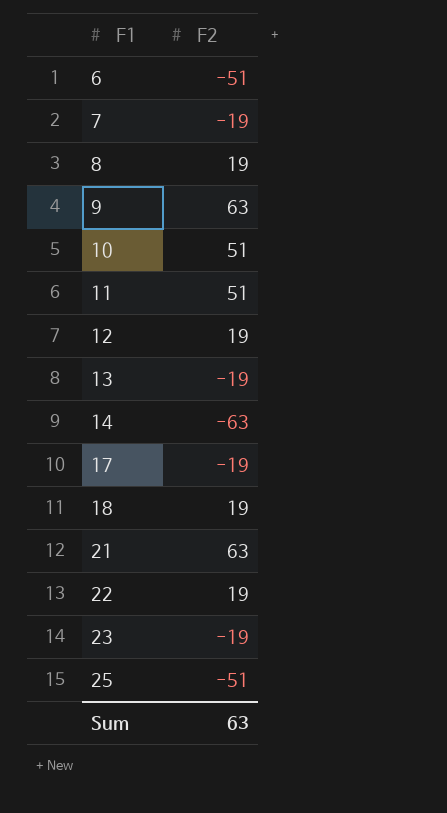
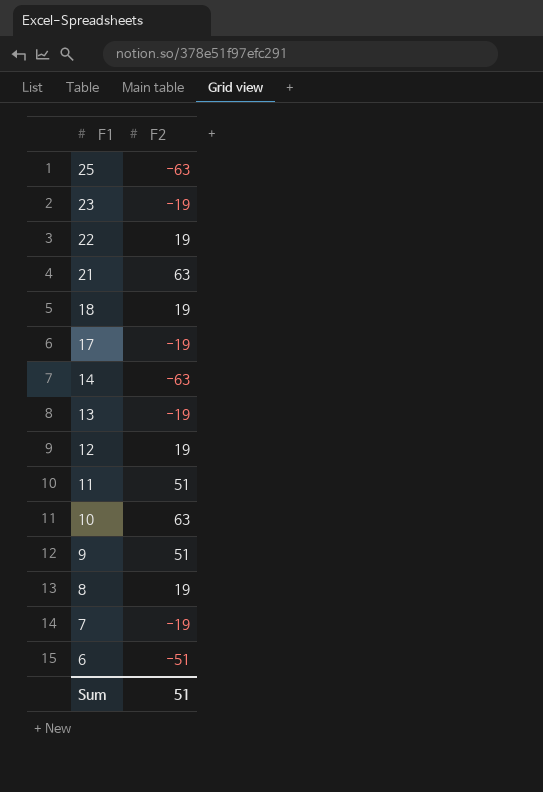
row order: F1 ascending -> F1 descending
25 | F2: -51 -> -63
10 | F2: 51 -> 63
9 | F2: 63 -> 51
Sum | F2: 63 -> 51

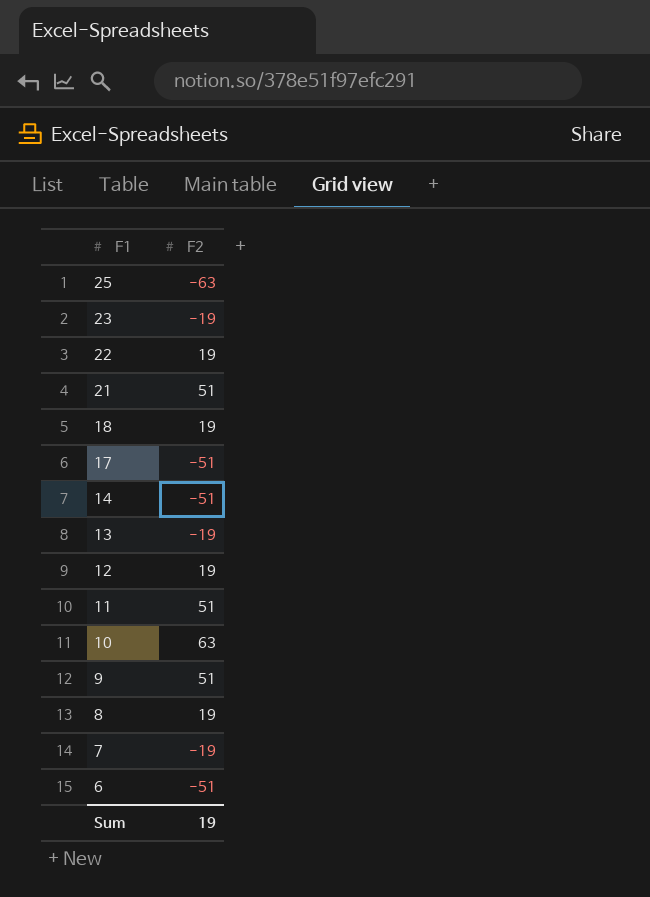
21 | F2: 63 -> 51
17 | F2: -19 -> -51
14 | F2: -63 -> -51
Sum | F2: 51 -> 19

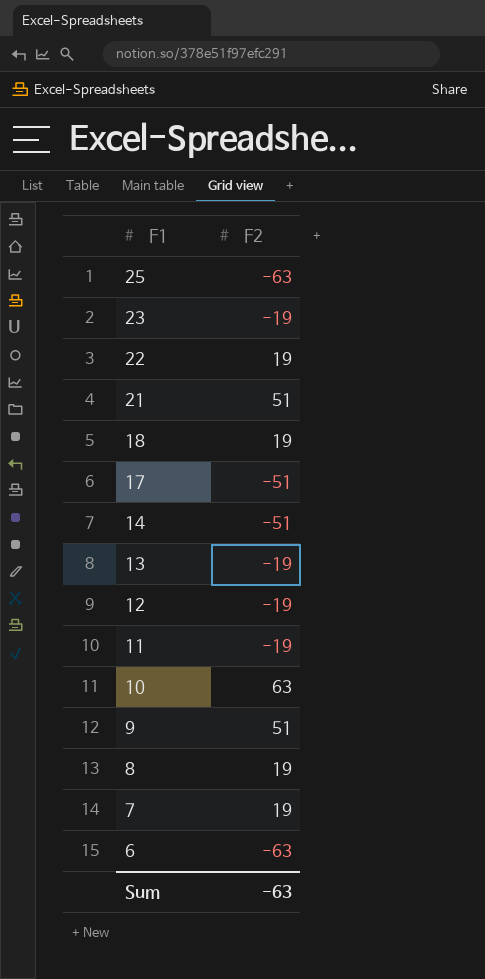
12 | F2: 19 -> -19
11 | F2: 51 -> -19
7 | F2: -19 -> 19
6 | F2: -51 -> -63
Sum | F2: 19 -> -63

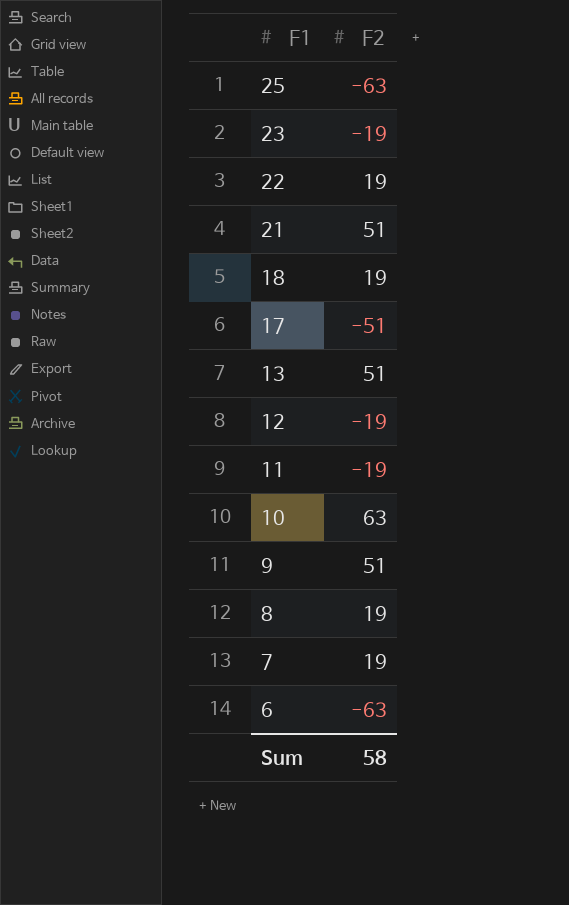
row 14: -51 -> none
13 | F2: -19 -> 51
Sum | F2: -63 -> 58

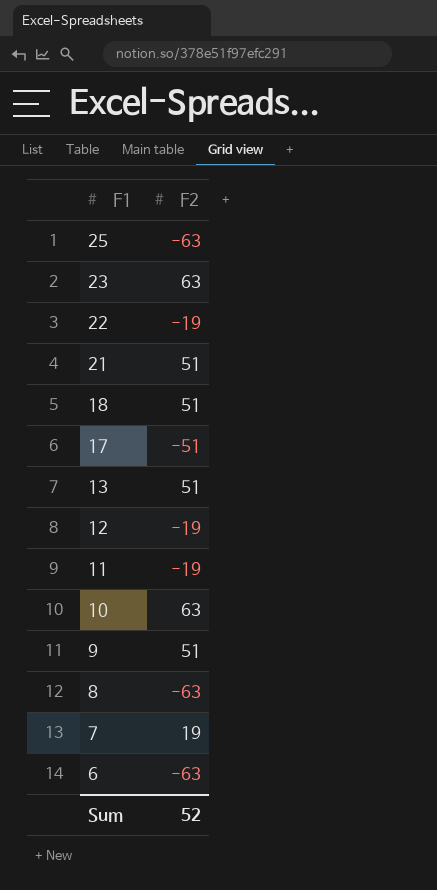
23 | F2: -19 -> 63
22 | F2: 19 -> -19
18 | F2: 19 -> 51
8 | F2: 19 -> -63
Sum | F2: 58 -> 52

